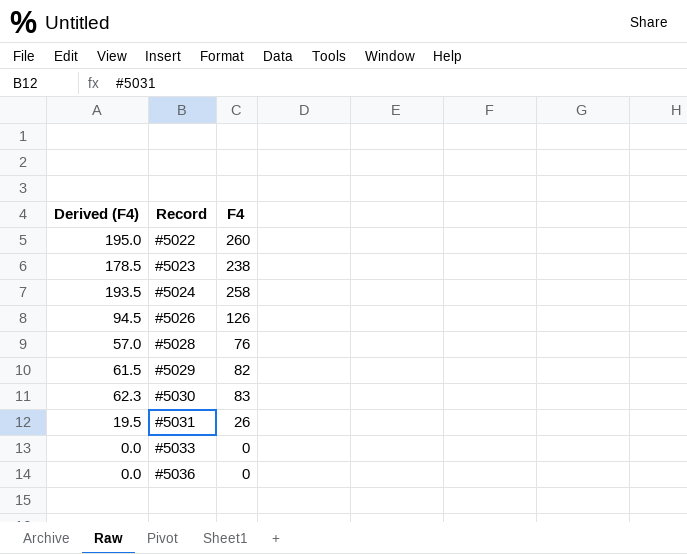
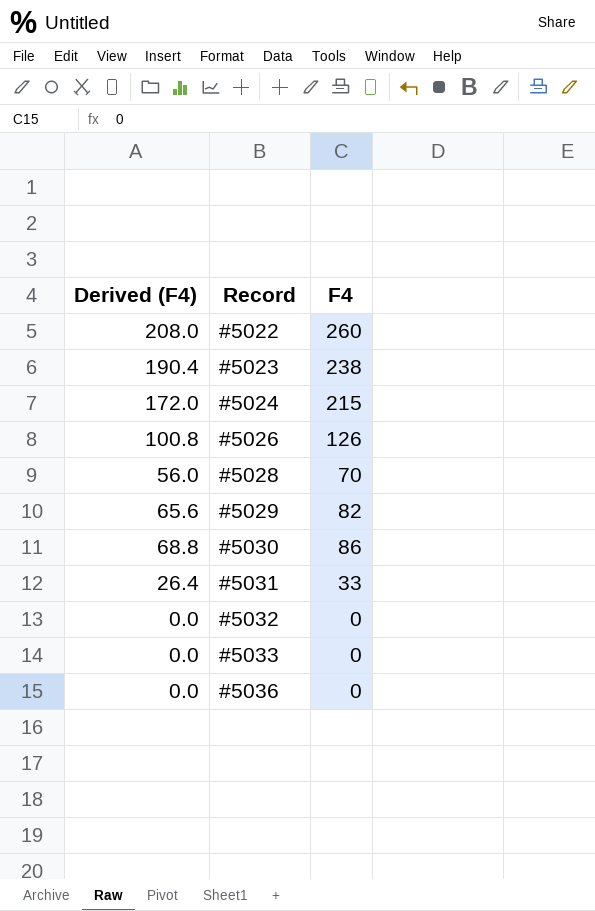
column Derived (F4) | formula: [F4] * 0.75 -> [F4] * 0.8
#5024 | F4: 258 -> 215
#5028 | F4: 76 -> 70
#5030 | F4: 83 -> 86
#5031 | F4: 26 -> 33
row #5032: none -> 0.0 | 0

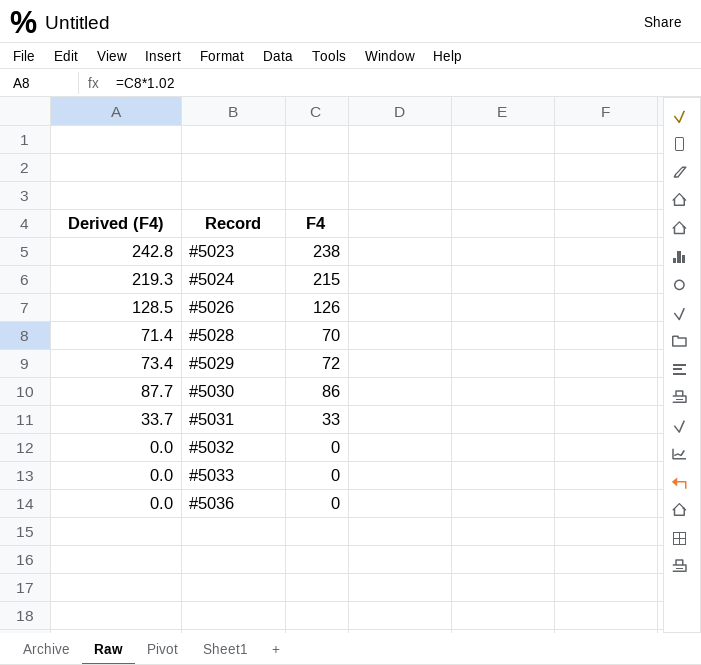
column Derived (F4) | formula: [F4] * 0.8 -> [F4] * 1.02
row #5022: 208.0 | 260 -> none
#5029 | F4: 82 -> 72

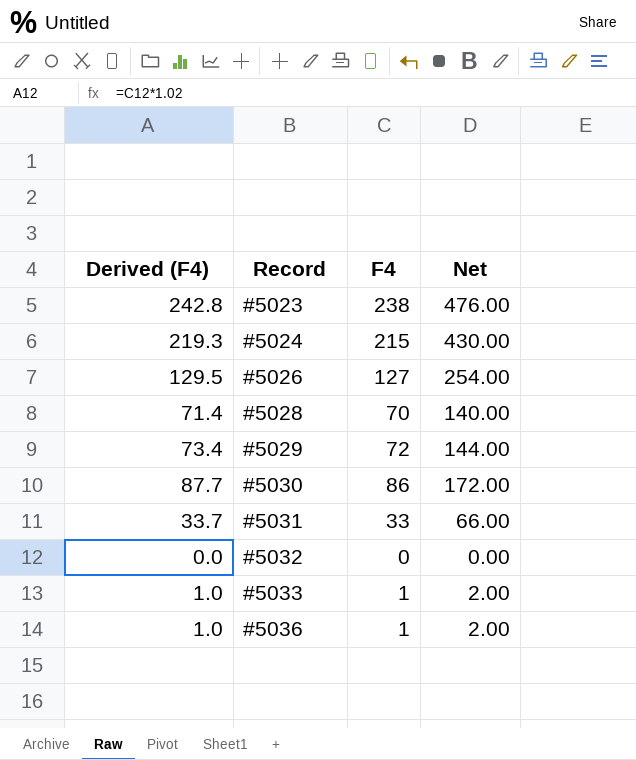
column Net | formula: none -> [F4] * 2
#5026 | Derived (F4): 128.5 -> 129.5
#5026 | F4: 126 -> 127
#5033 | Derived (F4): 0.0 -> 1.0
#5033 | F4: 0 -> 1
#5036 | Derived (F4): 0.0 -> 1.0
#5036 | F4: 0 -> 1

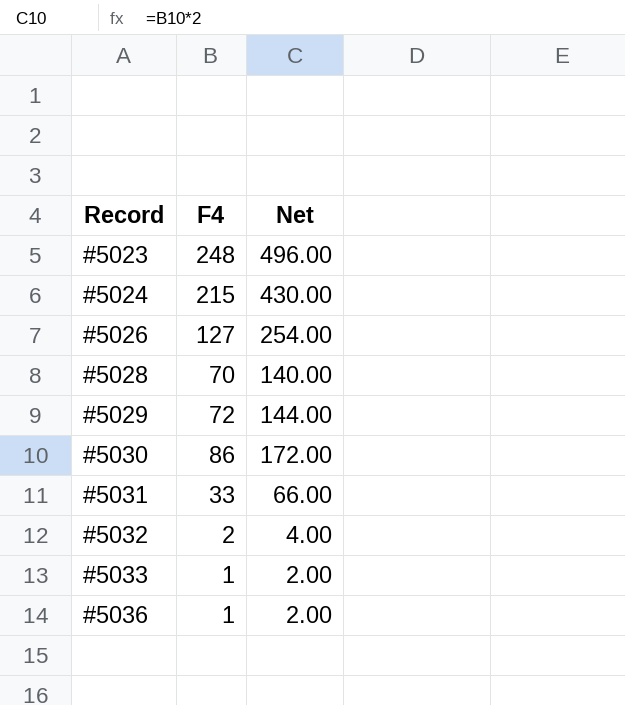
column Derived (F4) | formula: [F4] * 1.02 -> none
#5023 | F4: 238 -> 248
#5023 | Net: 476.00 -> 496.00
#5032 | F4: 0 -> 2
#5032 | Net: 0.00 -> 4.00

